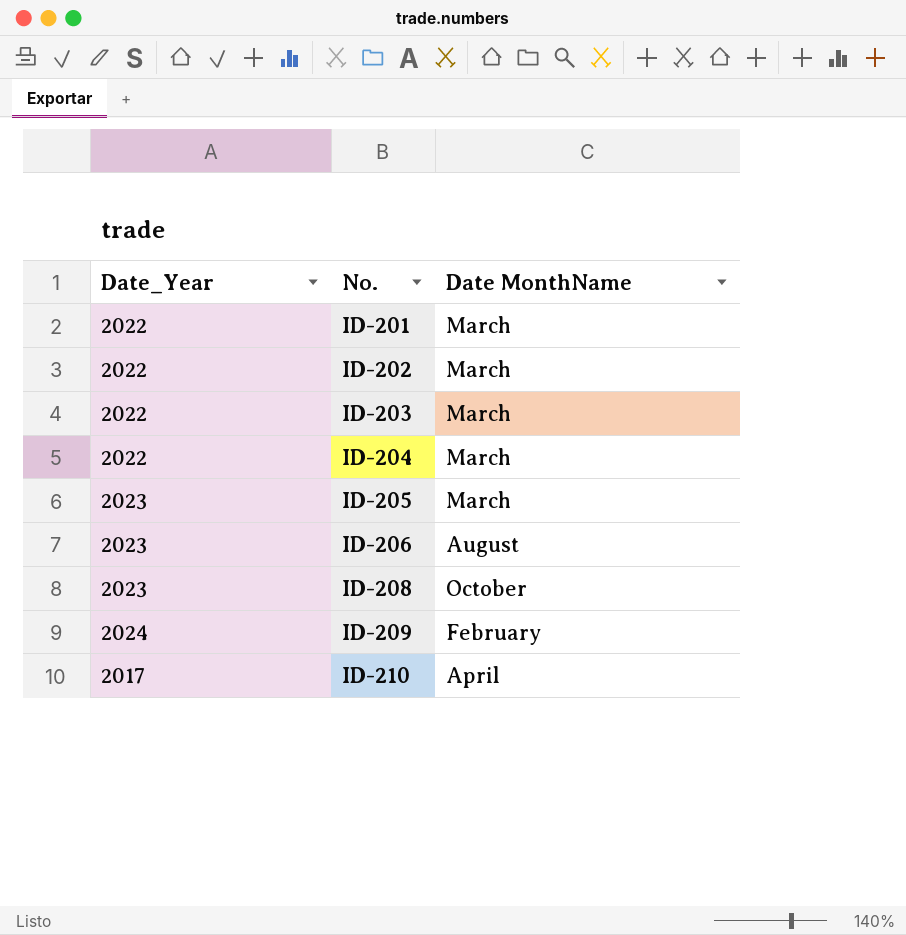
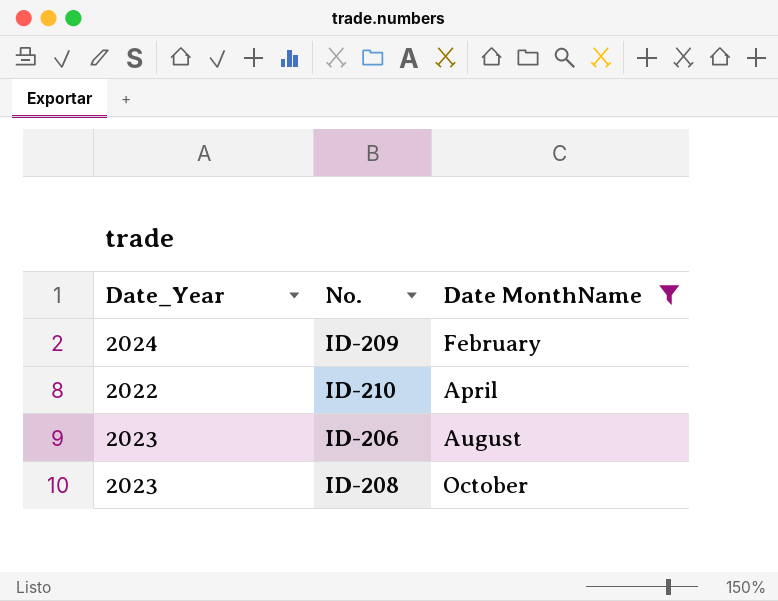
filter: none -> Date MonthName != March
row order: No. ascending -> Date MonthName ascending
ID-210 | Date_Year: 2017 -> 2022

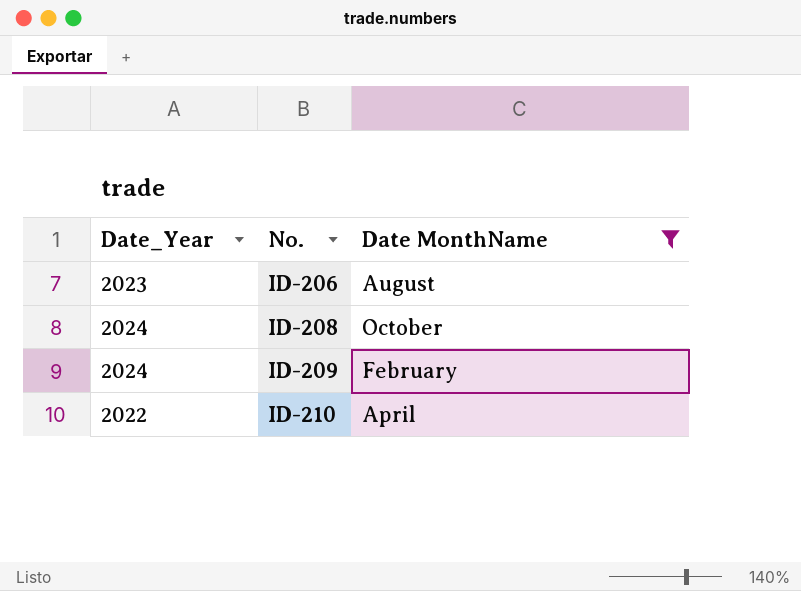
row order: Date MonthName ascending -> No. ascending
ID-208 | Date_Year: 2023 -> 2024

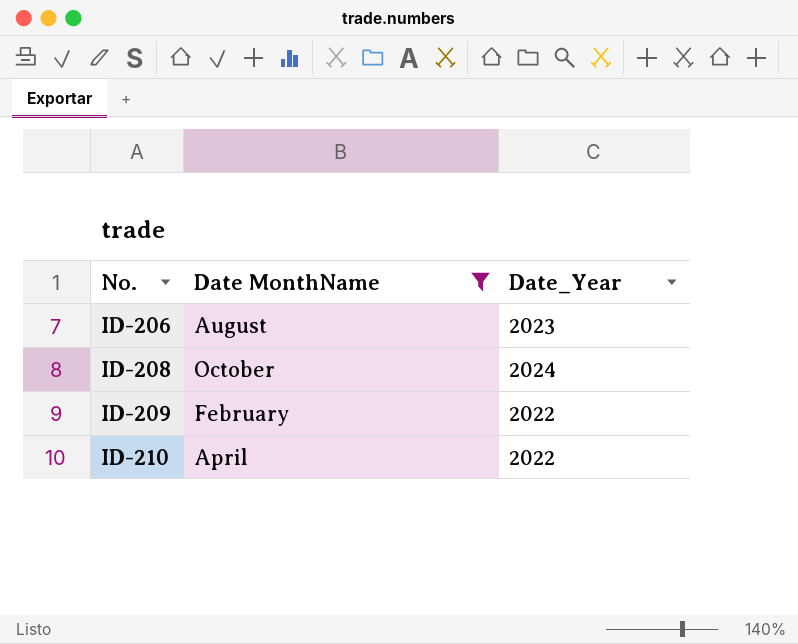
column Date_Year | position: 1 -> 3
ID-209 | Date_Year: 2024 -> 2022

